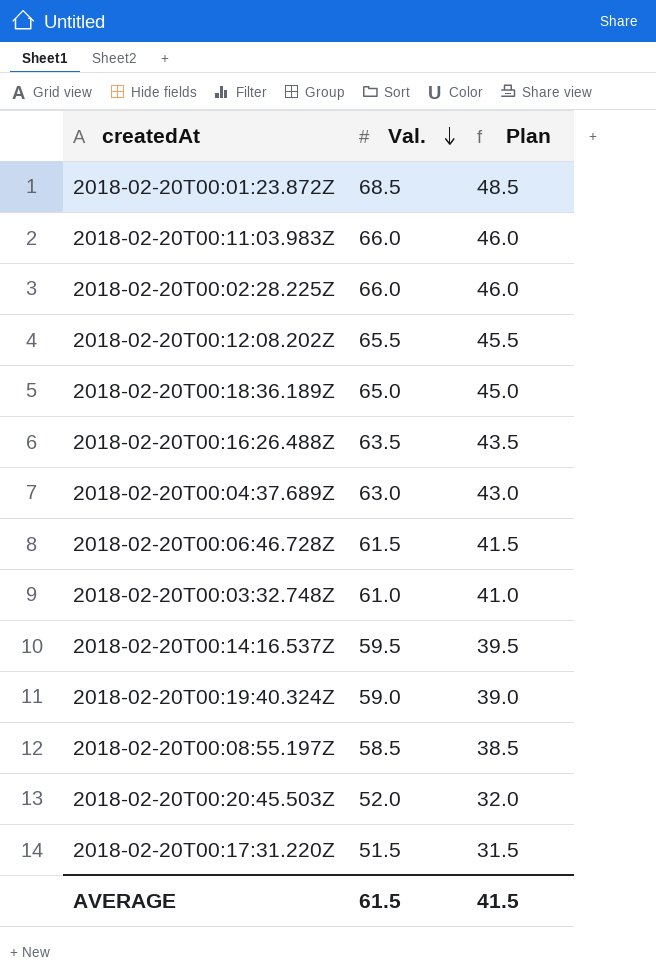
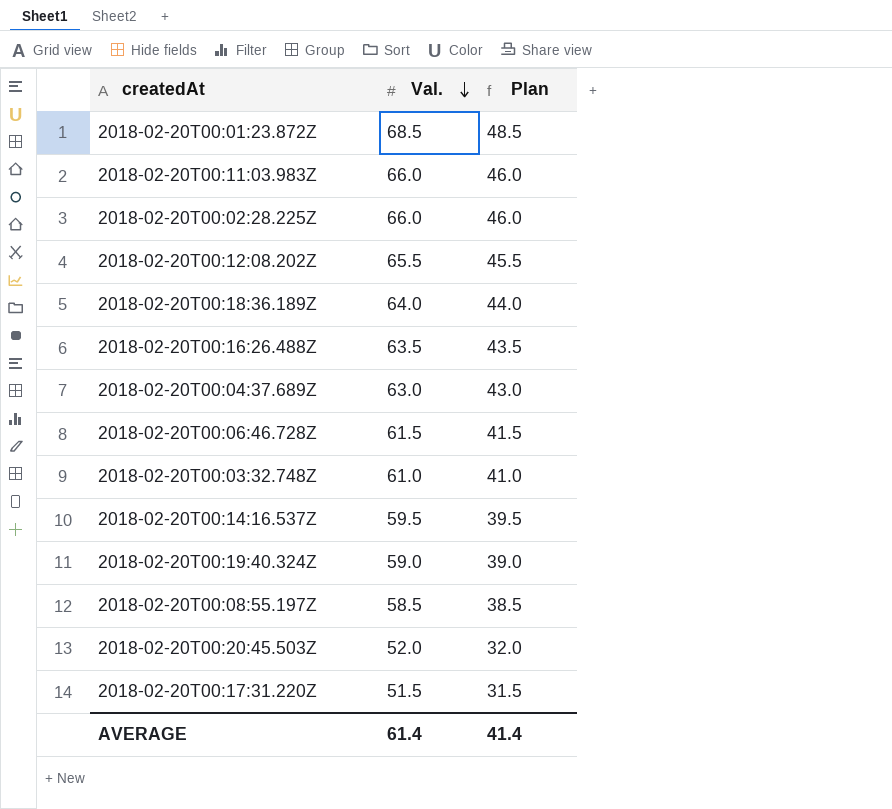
2018-02-20T00:18:36.189Z | Val.: 65.0 -> 64.0
2018-02-20T00:18:36.189Z | Plan: 45.0 -> 44.0
AVERAGE | Val.: 61.5 -> 61.4
AVERAGE | Plan: 41.5 -> 41.4

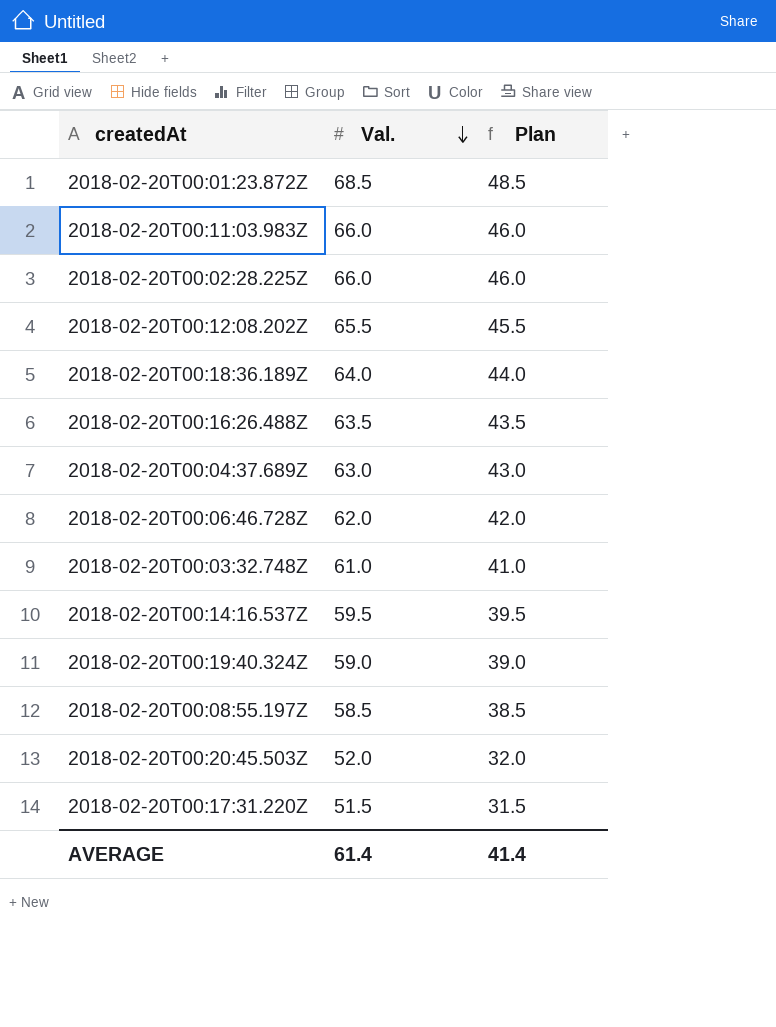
2018-02-20T00:06:46.728Z | Val.: 61.5 -> 62.0
2018-02-20T00:06:46.728Z | Plan: 41.5 -> 42.0

